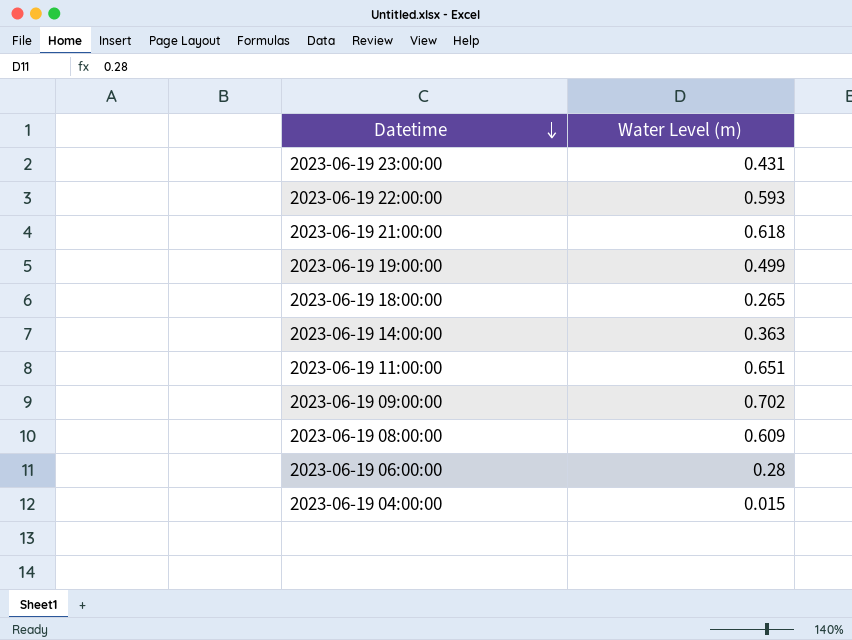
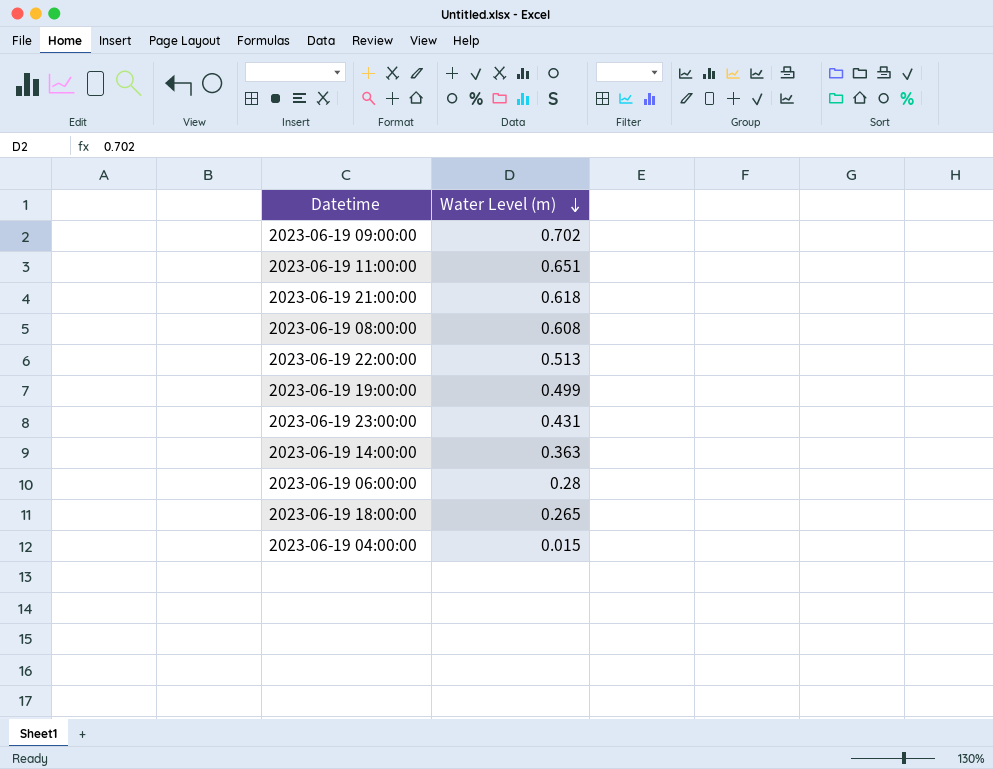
row order: Datetime descending -> Water Level (m) descending
2023-06-19 08:00:00 | Water Level (m): 0.609 -> 0.608
2023-06-19 22:00:00 | Water Level (m): 0.593 -> 0.513

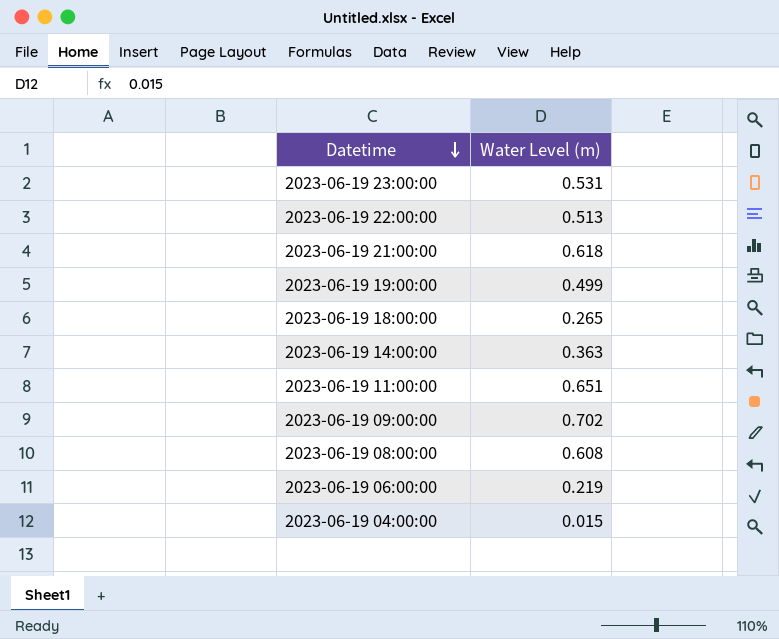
row order: Water Level (m) descending -> Datetime descending
2023-06-19 23:00:00 | Water Level (m): 0.431 -> 0.531
2023-06-19 06:00:00 | Water Level (m): 0.28 -> 0.219

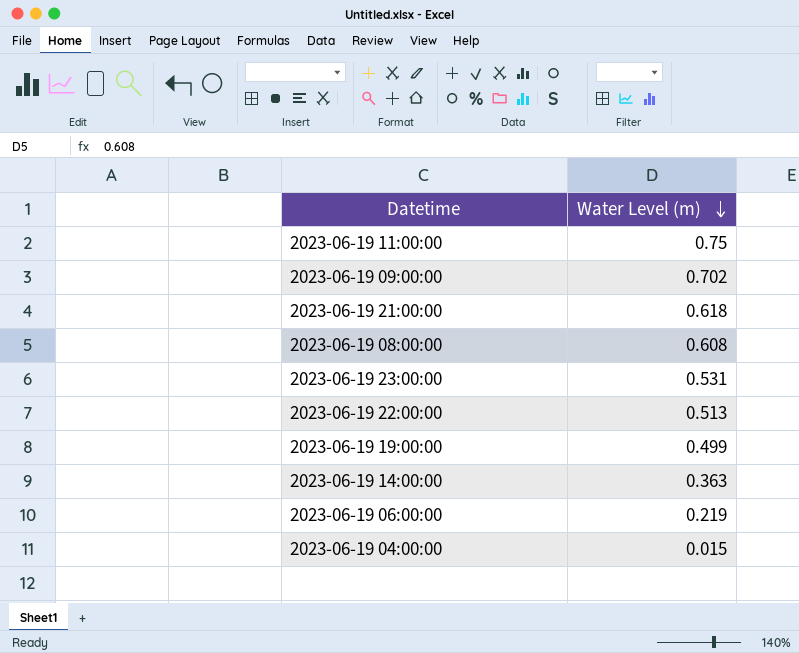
row order: Datetime descending -> Water Level (m) descending
row 2023-06-19 18:00:00: 0.265 -> none
2023-06-19 11:00:00 | Water Level (m): 0.651 -> 0.75

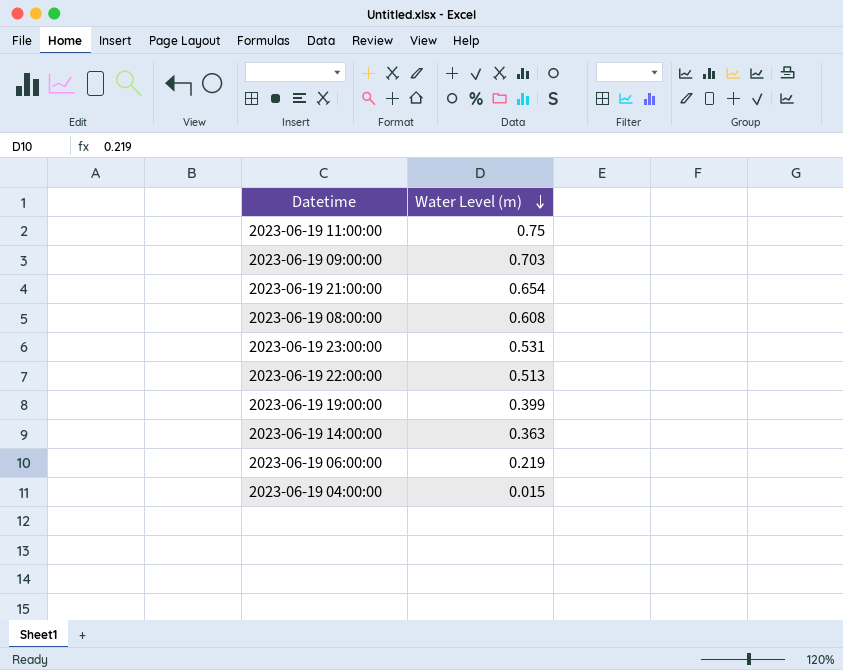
2023-06-19 09:00:00 | Water Level (m): 0.702 -> 0.703
2023-06-19 21:00:00 | Water Level (m): 0.618 -> 0.654
2023-06-19 19:00:00 | Water Level (m): 0.499 -> 0.399

